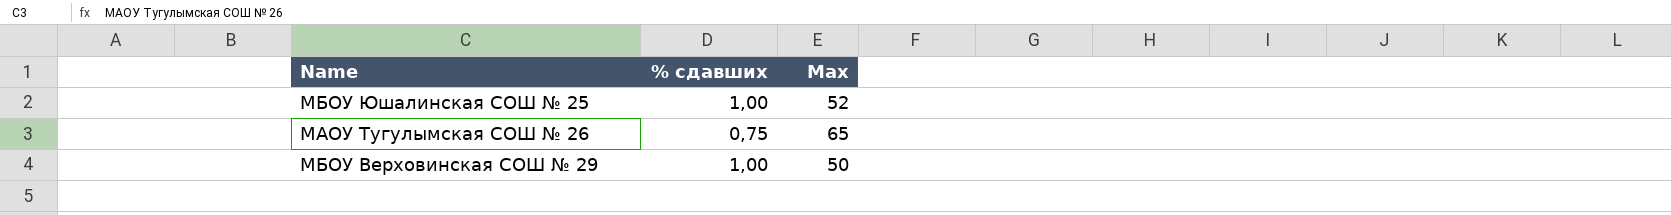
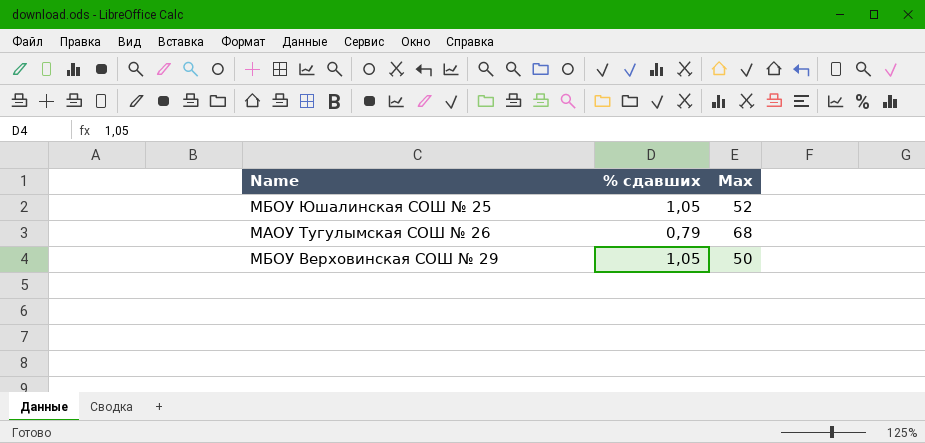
МБОУ Юшалинская СОШ № 25 | % сдавших: 1,00 -> 1,05
МАОУ Тугулымская СОШ № 26 | % сдавших: 0,75 -> 0,79
МАОУ Тугулымская СОШ № 26 | Max: 65 -> 68
МБОУ Верховинская СОШ № 29 | % сдавших: 1,00 -> 1,05

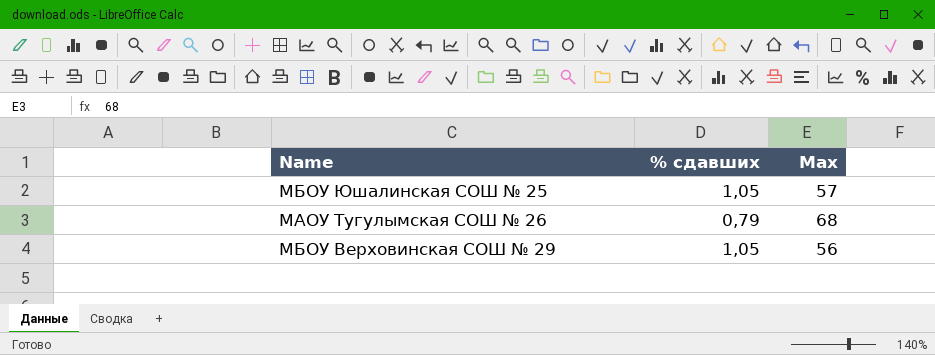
МБОУ Юшалинская СОШ № 25 | Max: 52 -> 57
МБОУ Верховинская СОШ № 29 | Max: 50 -> 56

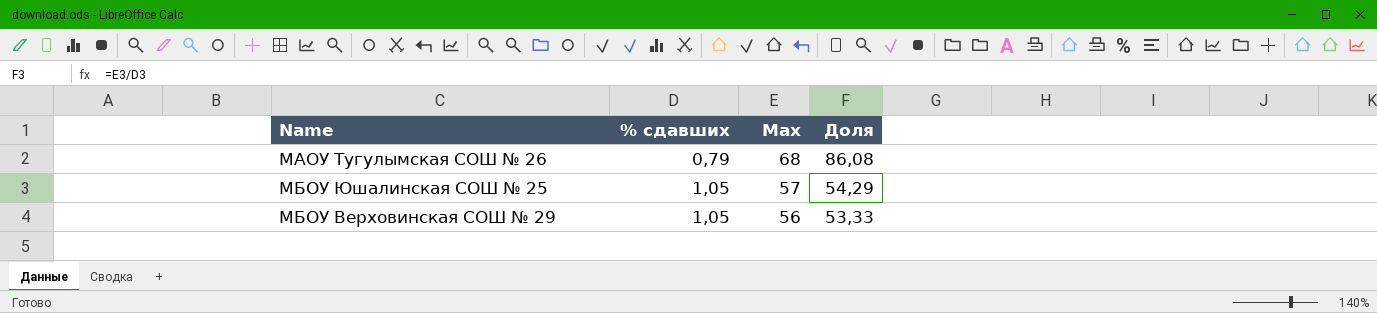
row order: none -> % сдавших ascending
column Доля | formula: none -> [Max] / [% сдавших]

